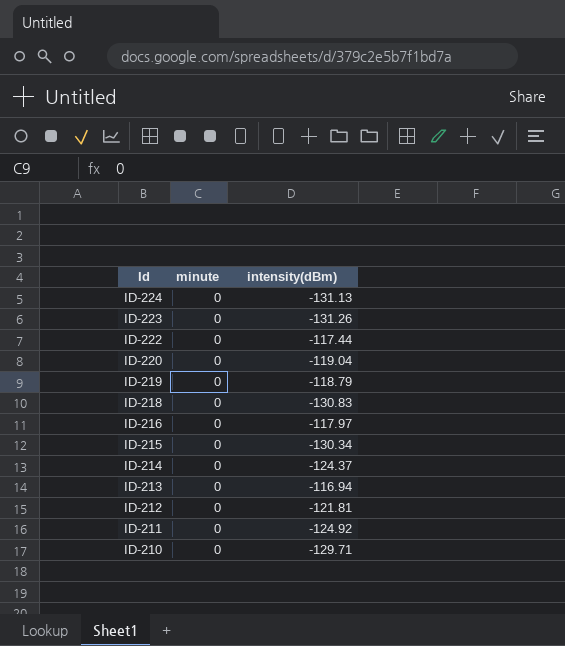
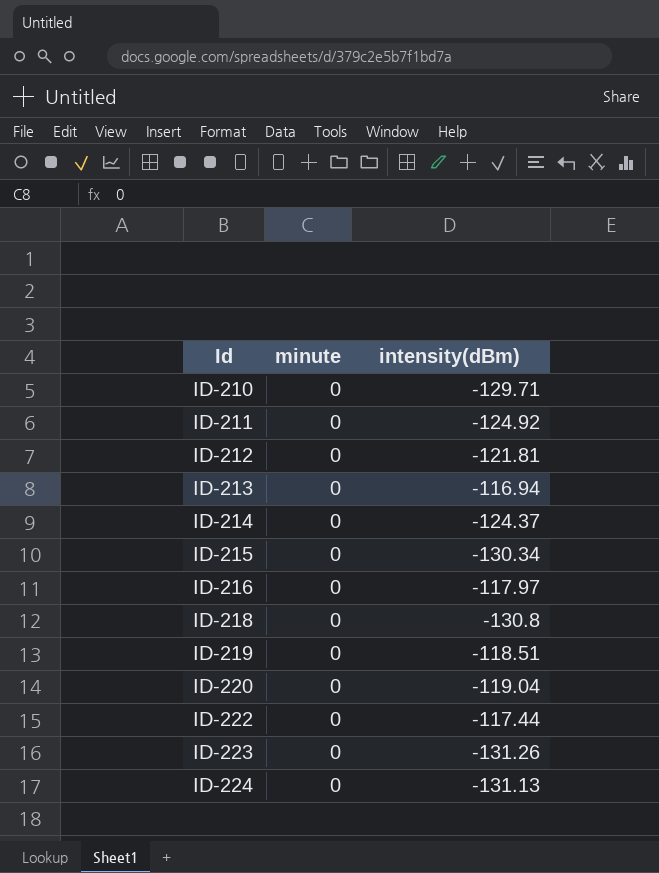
row order: Id descending -> Id ascending
ID-218 | intensity(dBm): -130.83 -> -130.8
ID-219 | intensity(dBm): -118.79 -> -118.51

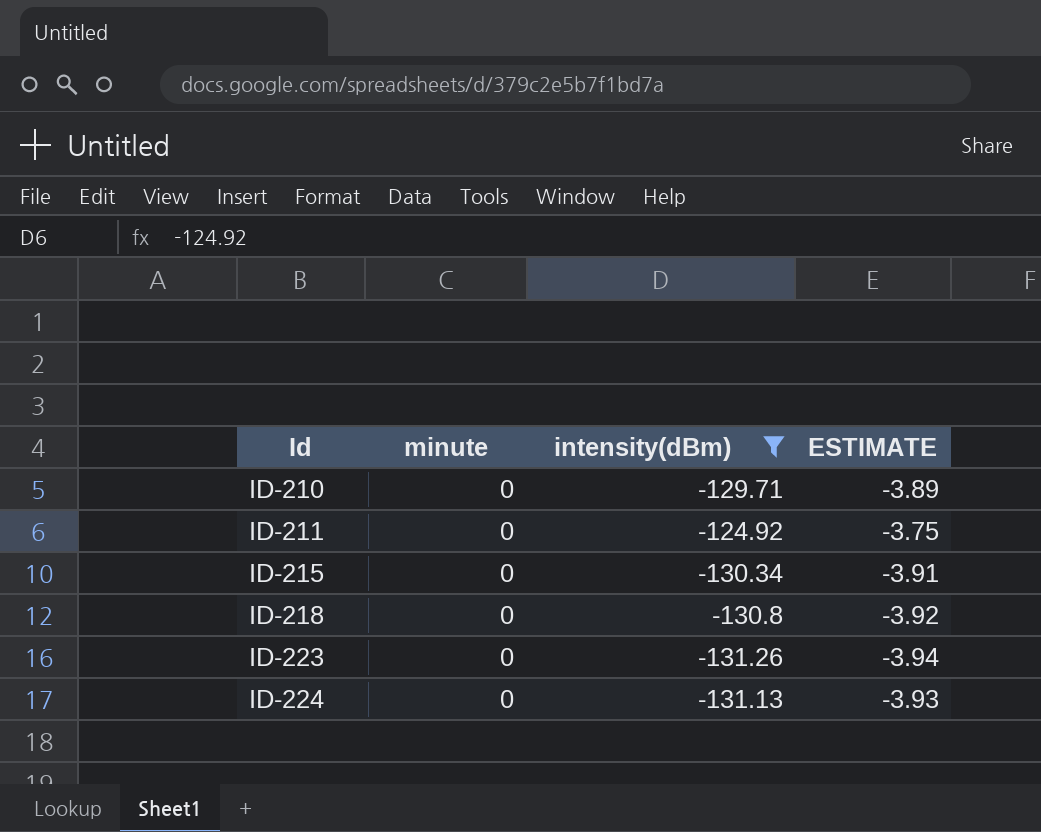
filter: none -> intensity(dBm) <= -124.92
column ESTIMATE | formula: none -> [intensity(dBm)] * 0.03

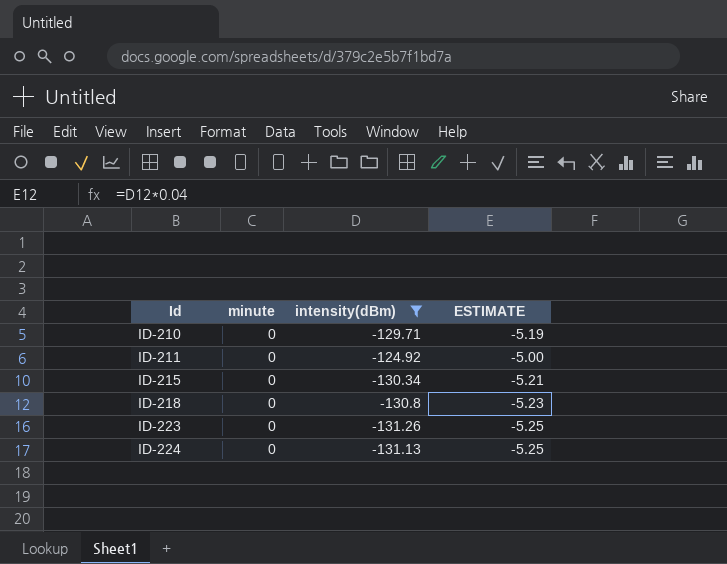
column ESTIMATE | formula: [intensity(dBm)] * 0.03 -> [intensity(dBm)] * 0.04

